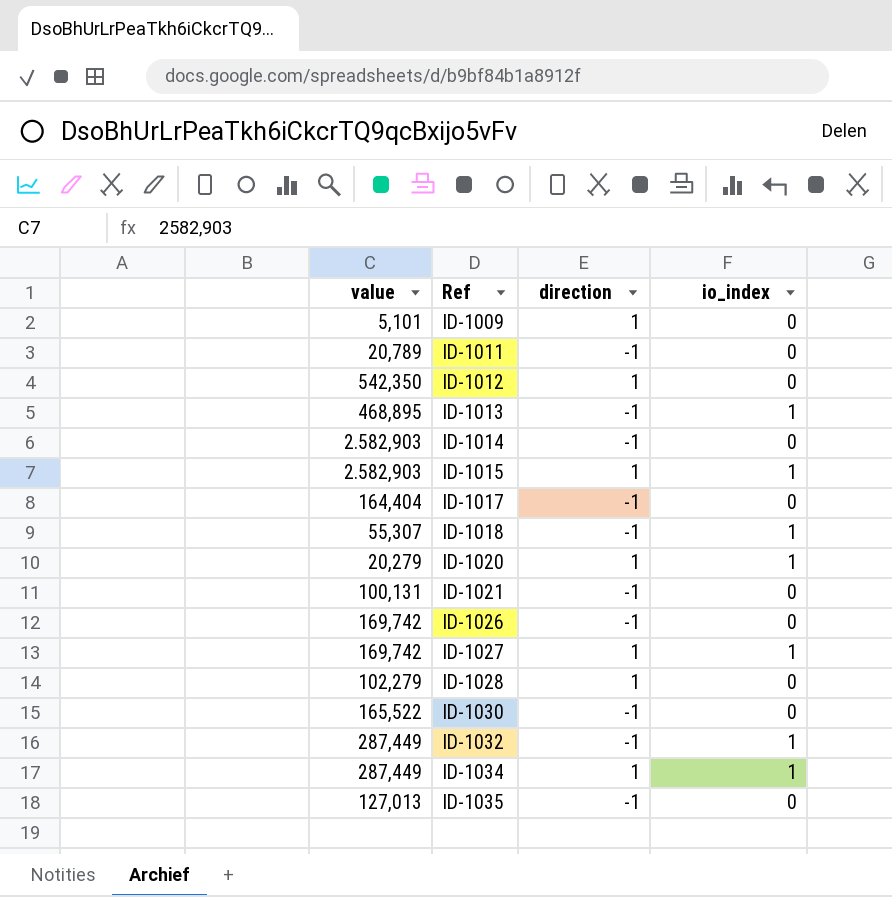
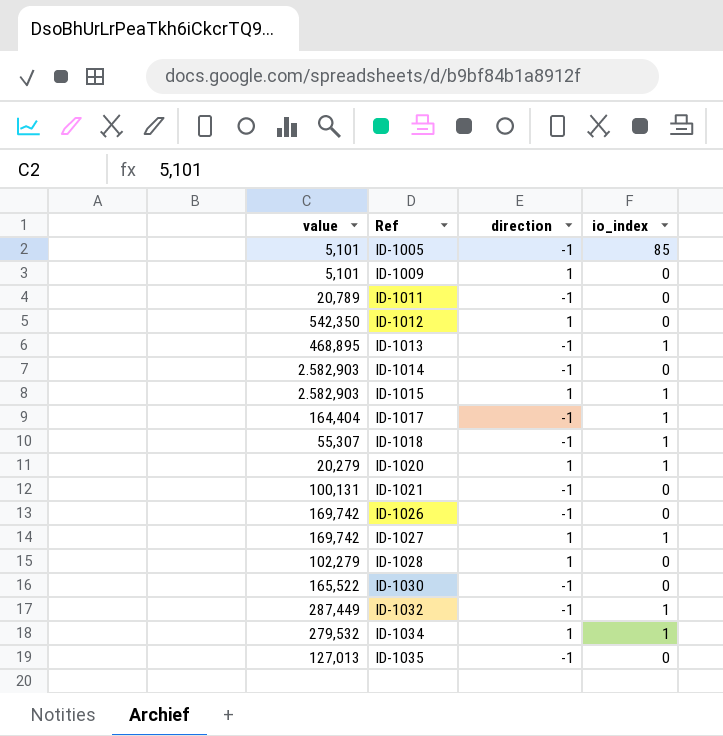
row ID-1005: none -> 5,101 | -1 | 85
ID-1017 | io_index: 0 -> 1
ID-1034 | value: 287,449 -> 279,532

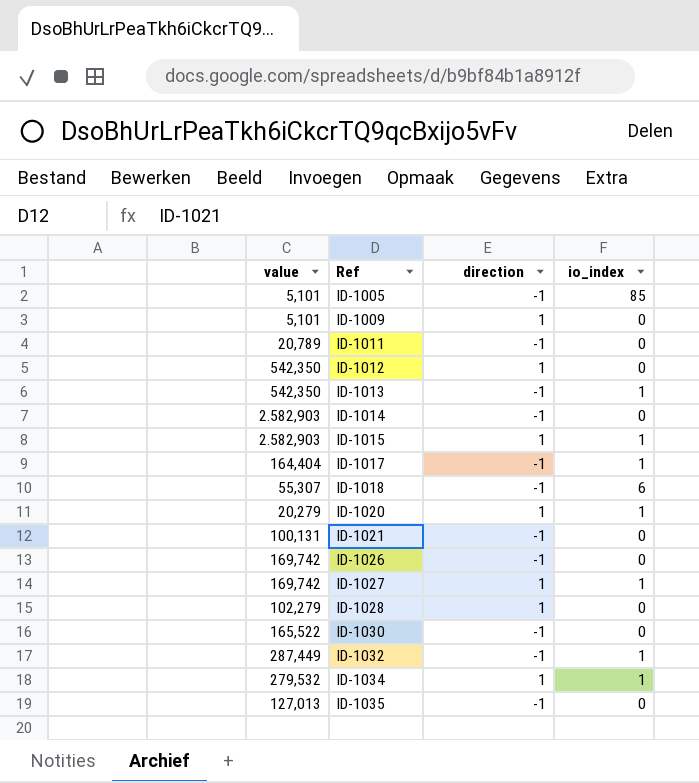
ID-1013 | value: 468,895 -> 542,350
ID-1018 | io_index: 1 -> 6

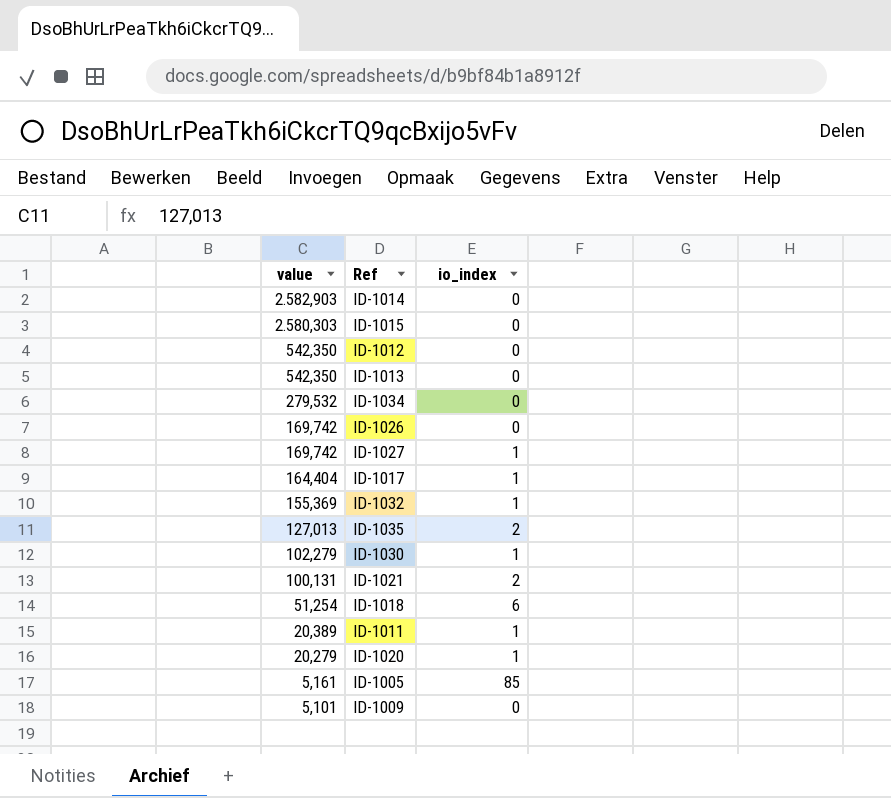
row order: Ref ascending -> value descending
column direction | position: 3 -> none
row ID-1028: 102,279 | 1 | 0 -> none
ID-1015 | value: 2.582,903 -> 2.580,303
ID-1015 | io_index: 1 -> 0
ID-1013 | io_index: 1 -> 0
ID-1034 | io_index: 1 -> 0
ID-1032 | value: 287,449 -> 155,369
ID-1035 | io_index: 0 -> 2
ID-1030 | value: 165,522 -> 102,279
ID-1030 | io_index: 0 -> 1
ID-1021 | io_index: 0 -> 2
ID-1018 | value: 55,307 -> 51,254
ID-1011 | value: 20,789 -> 20,389
ID-1011 | io_index: 0 -> 1
ID-1005 | value: 5,101 -> 5,161

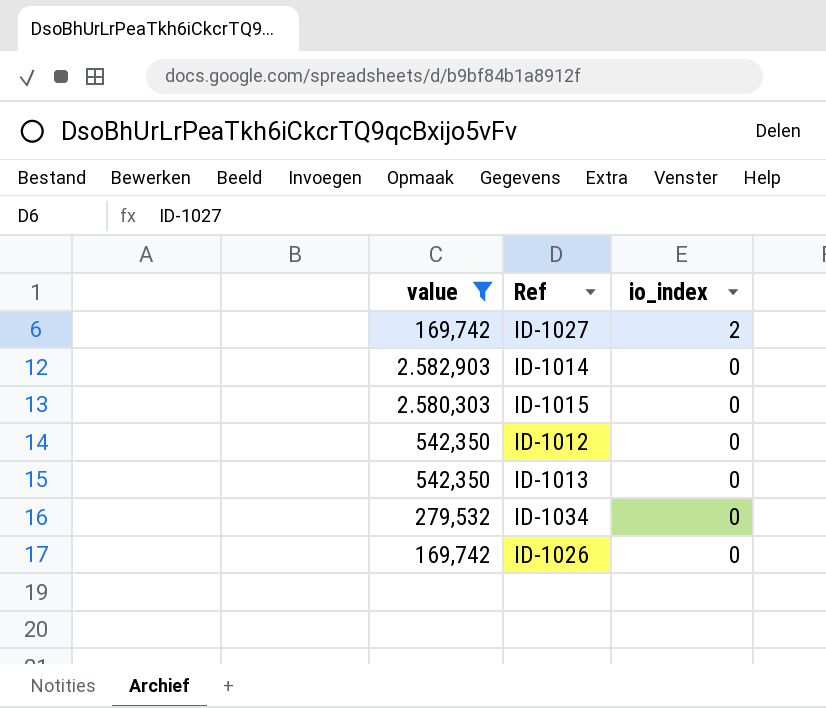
filter: none -> value >= 169,742
row order: value descending -> io_index descending
ID-1027 | io_index: 1 -> 2

